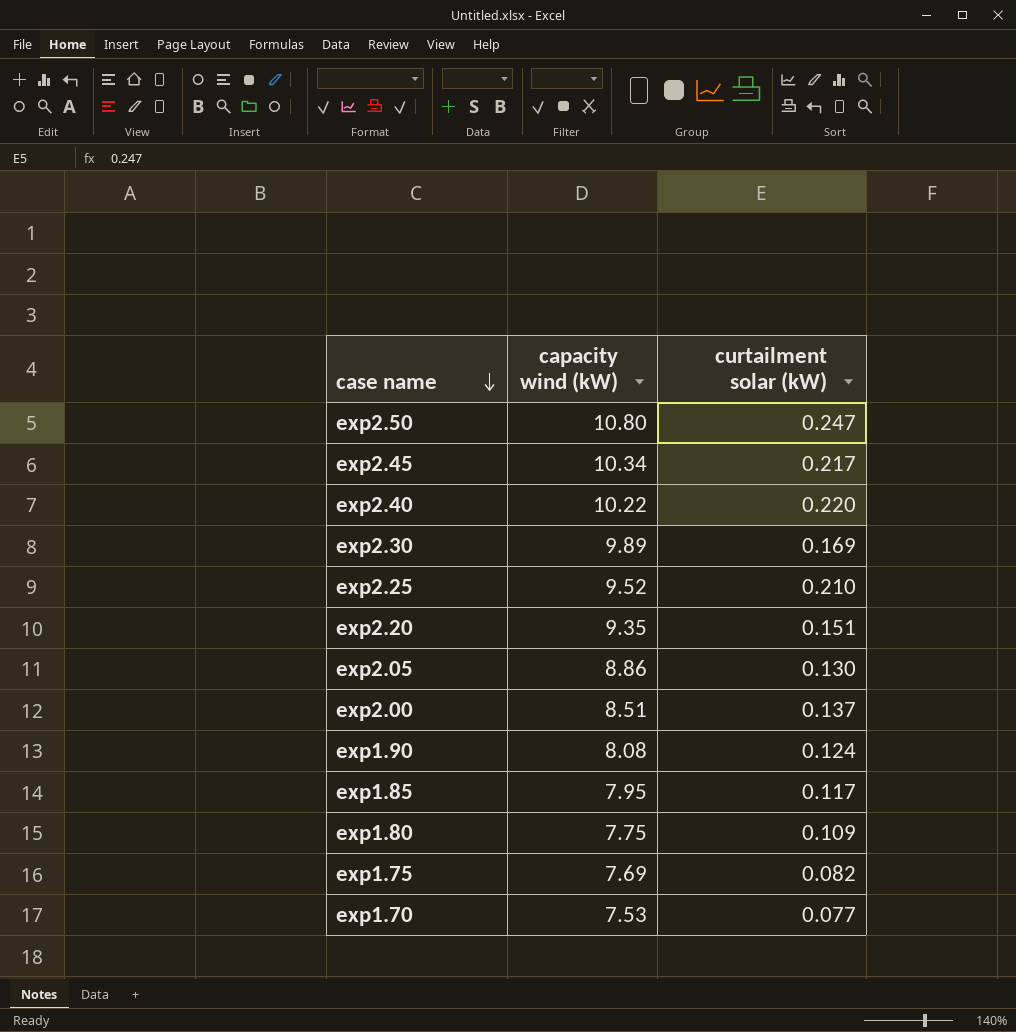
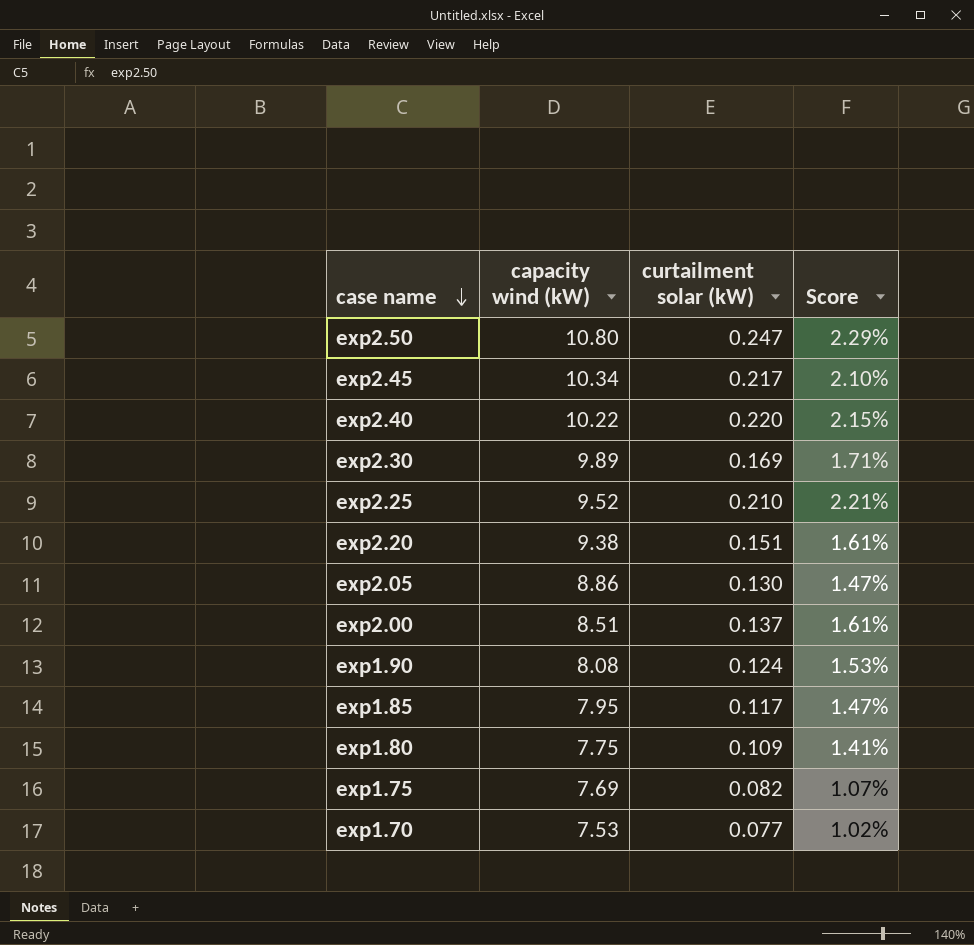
column Score | formula: none -> [curtailment solar (kW)] / [capacity wind (kW)]
exp2.20 | capacity wind (kW): 9.35 -> 9.38

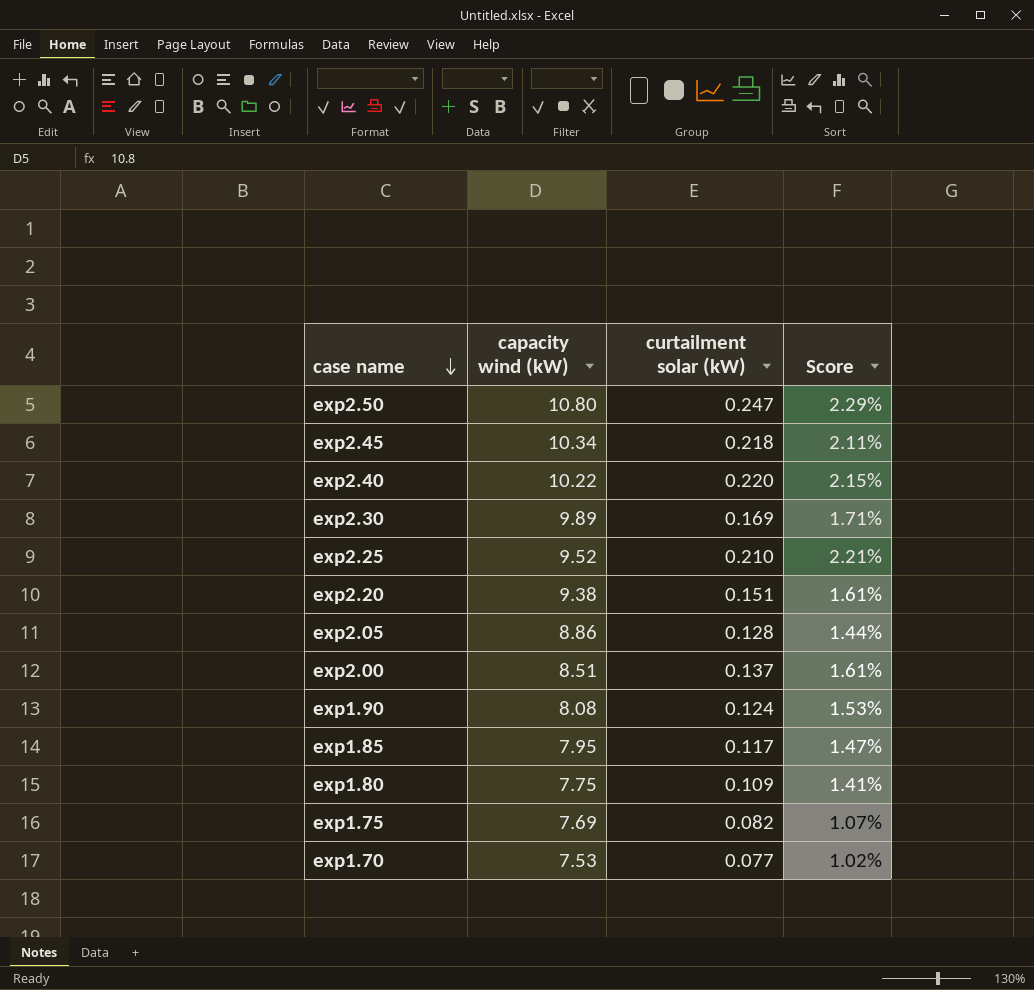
exp2.45 | curtailment solar (kW): 0.217 -> 0.218
exp2.45 | Score: 2.10% -> 2.11%
exp2.05 | curtailment solar (kW): 0.130 -> 0.128
exp2.05 | Score: 1.47% -> 1.44%

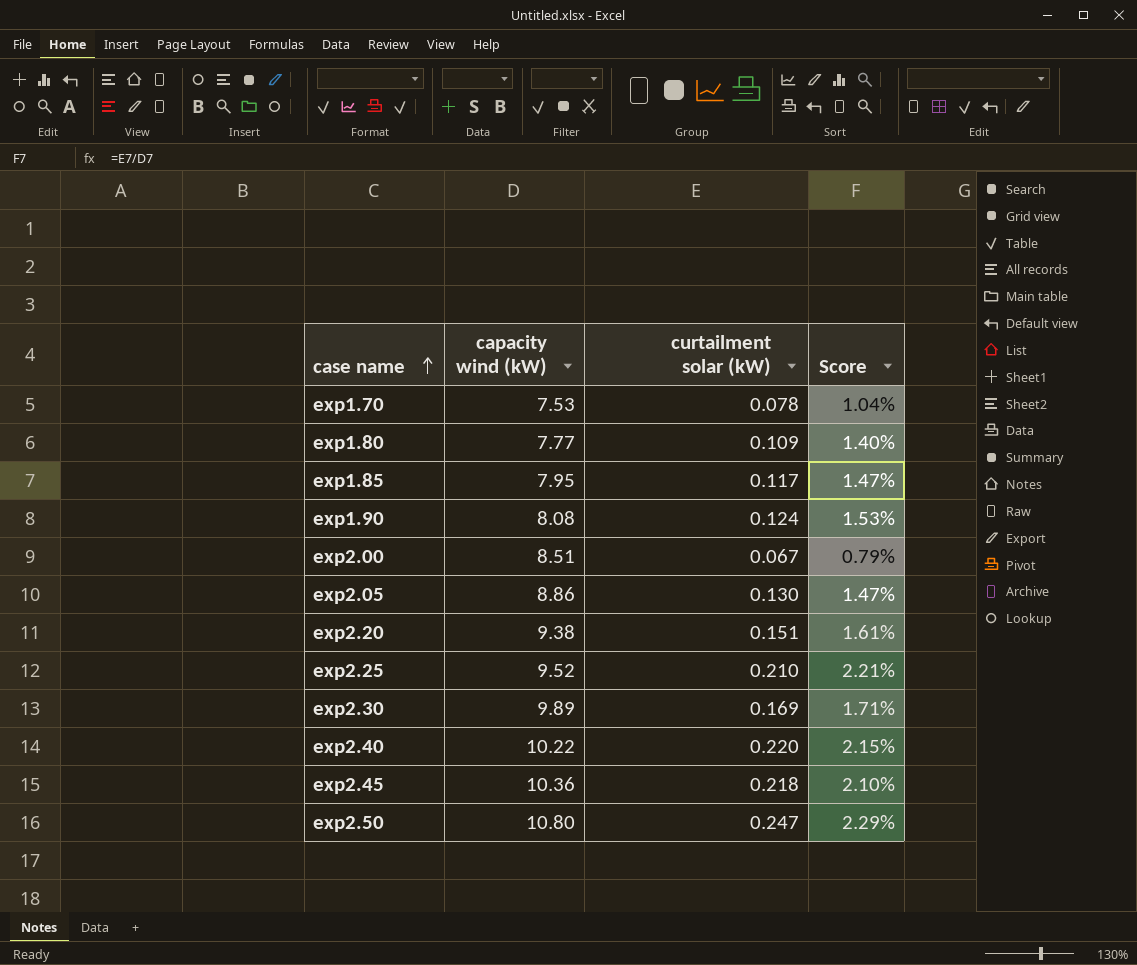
row order: case name descending -> case name ascending
row exp1.75: 7.69 | 0.082 | 1.07% -> none
exp1.70 | curtailment solar (kW): 0.077 -> 0.078
exp1.70 | Score: 1.02% -> 1.04%
exp1.80 | capacity wind (kW): 7.75 -> 7.77
exp1.80 | Score: 1.41% -> 1.40%
exp2.00 | curtailment solar (kW): 0.137 -> 0.067
exp2.00 | Score: 1.61% -> 0.79%
exp2.05 | curtailment solar (kW): 0.128 -> 0.130
exp2.05 | Score: 1.44% -> 1.47%
exp2.45 | capacity wind (kW): 10.34 -> 10.36
exp2.45 | Score: 2.11% -> 2.10%

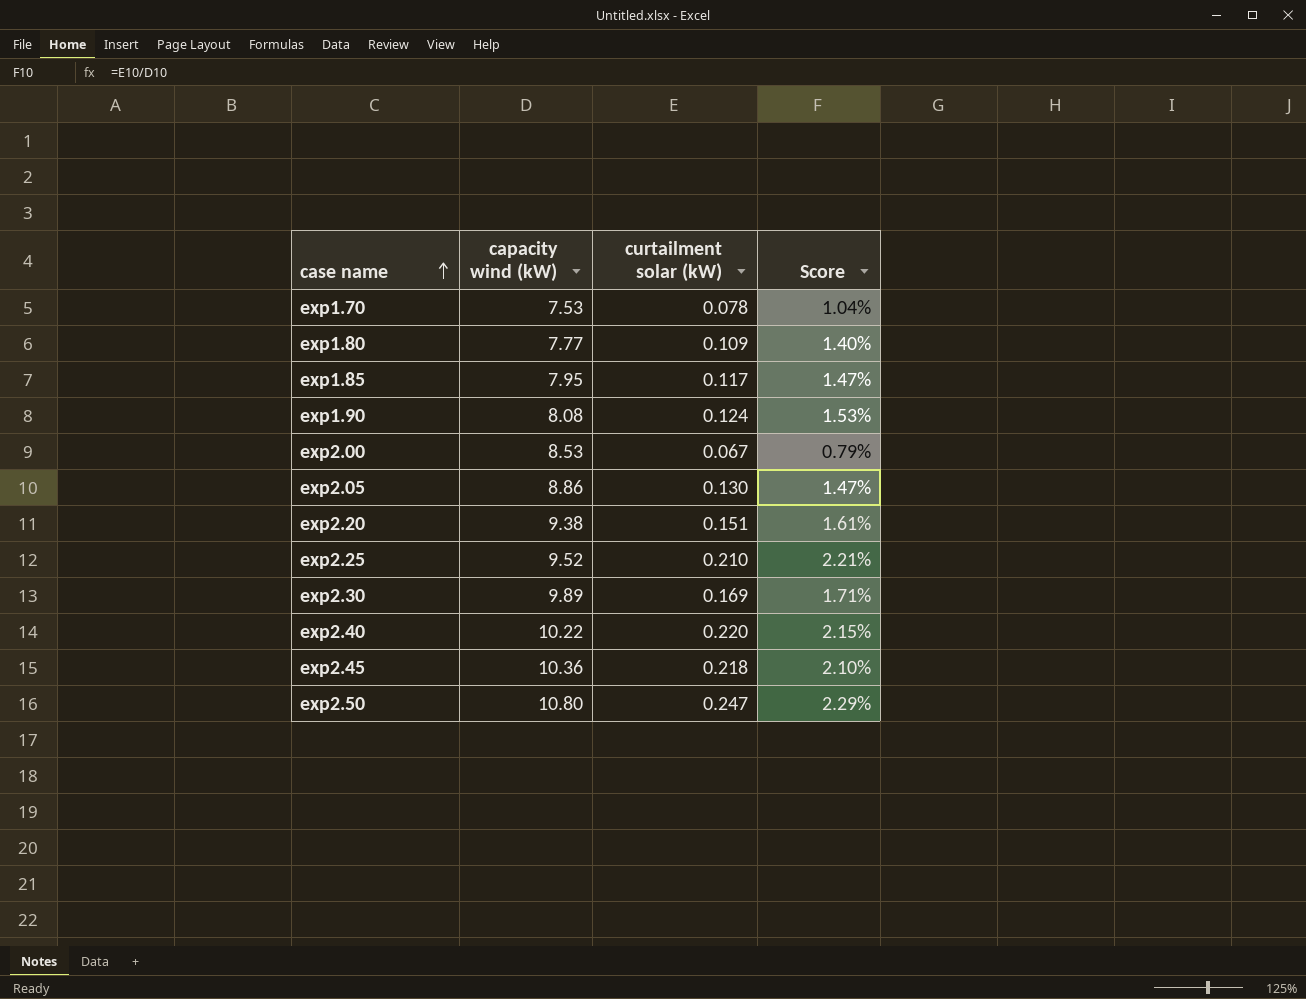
exp2.00 | capacity wind (kW): 8.51 -> 8.53

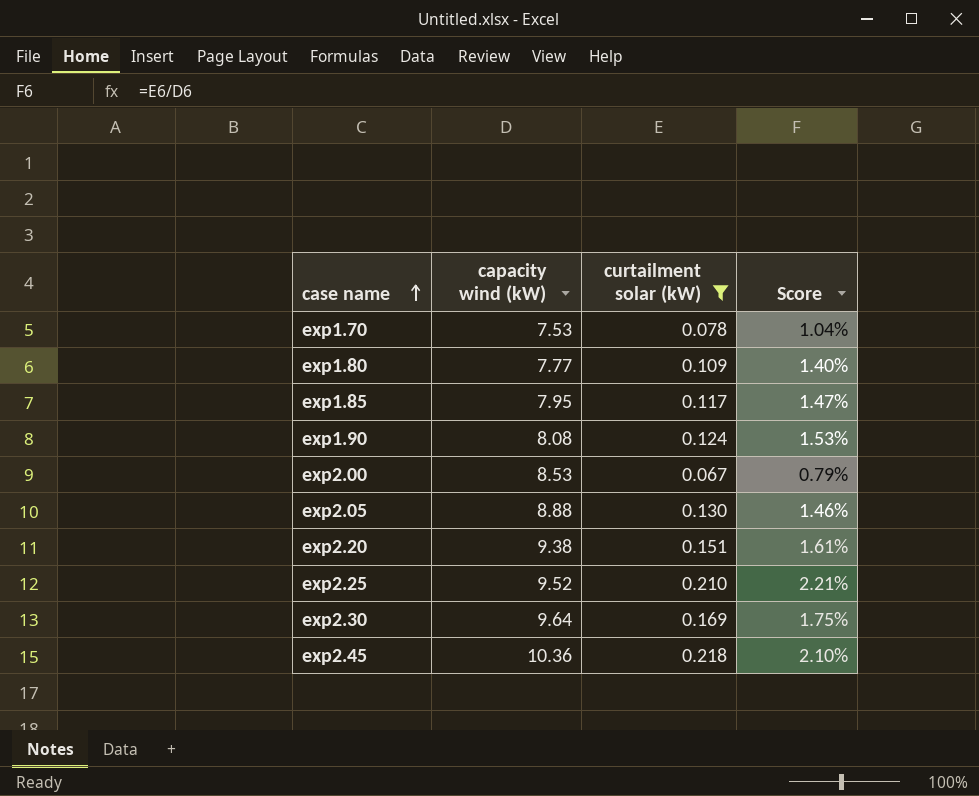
filter: none -> curtailment solar (kW) <= 0.218
exp2.05 | capacity wind (kW): 8.86 -> 8.88
exp2.05 | Score: 1.47% -> 1.46%
exp2.30 | capacity wind (kW): 9.89 -> 9.64
exp2.30 | Score: 1.71% -> 1.75%

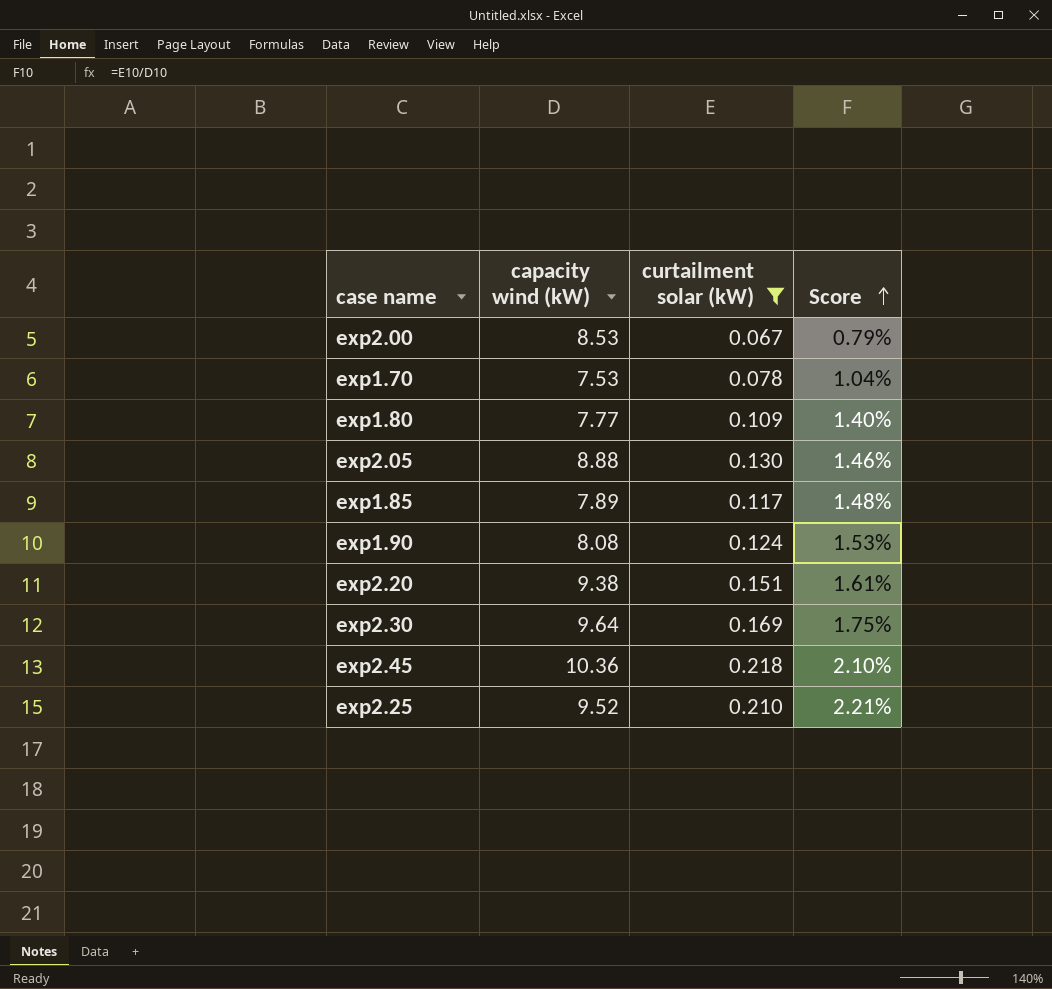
row order: case name ascending -> Score ascending
exp1.85 | capacity wind (kW): 7.95 -> 7.89
exp1.85 | Score: 1.47% -> 1.48%

